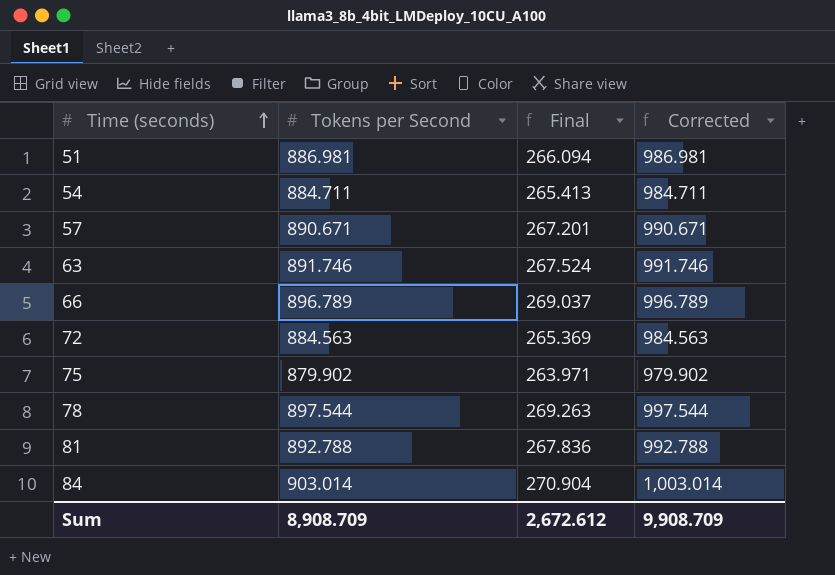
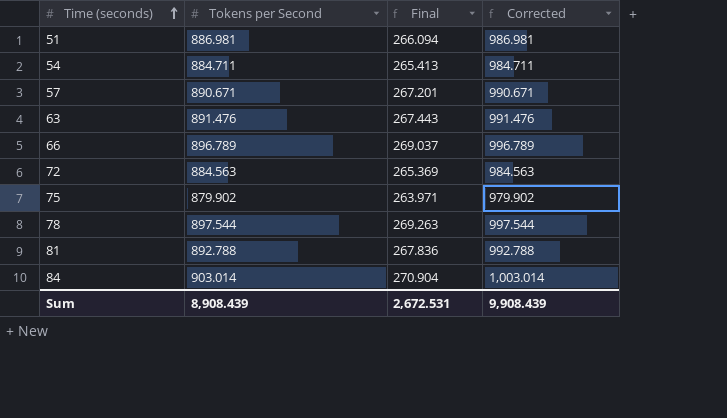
63 | Tokens per Second: 891.746 -> 891.476
63 | Final: 267.524 -> 267.443
63 | Corrected: 991.746 -> 991.476
Sum | Tokens per Second: 8,908.709 -> 8,908.439
Sum | Final: 2,672.612 -> 2,672.531
Sum | Corrected: 9,908.709 -> 9,908.439

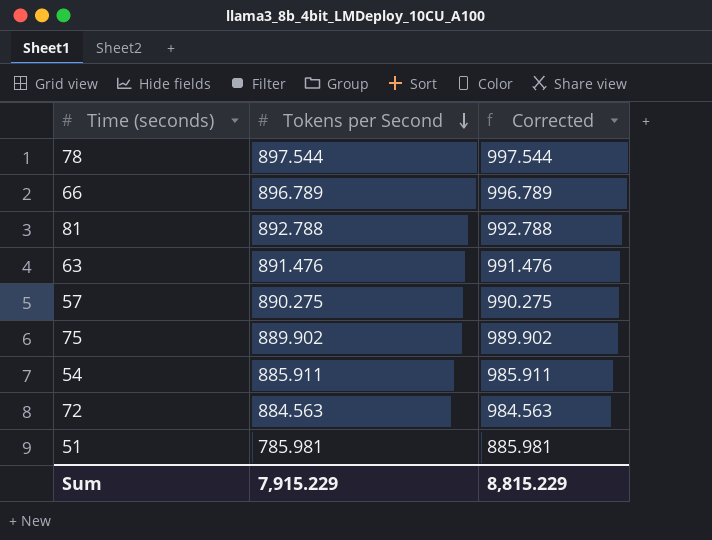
row order: Time (seconds) ascending -> Tokens per Second descending
column Final | formula: [Tokens per Second] * 0.3 -> none
row 84: 903.014 | 270.904 | 1,003.014 -> none
57 | Tokens per Second: 890.671 -> 890.275
57 | Corrected: 990.671 -> 990.275
75 | Tokens per Second: 879.902 -> 889.902
75 | Corrected: 979.902 -> 989.902
54 | Tokens per Second: 884.711 -> 885.911
54 | Corrected: 984.711 -> 985.911
51 | Tokens per Second: 886.981 -> 785.981
51 | Corrected: 986.981 -> 885.981
Sum | Tokens per Second: 8,908.439 -> 7,915.229
Sum | Corrected: 9,908.439 -> 8,815.229

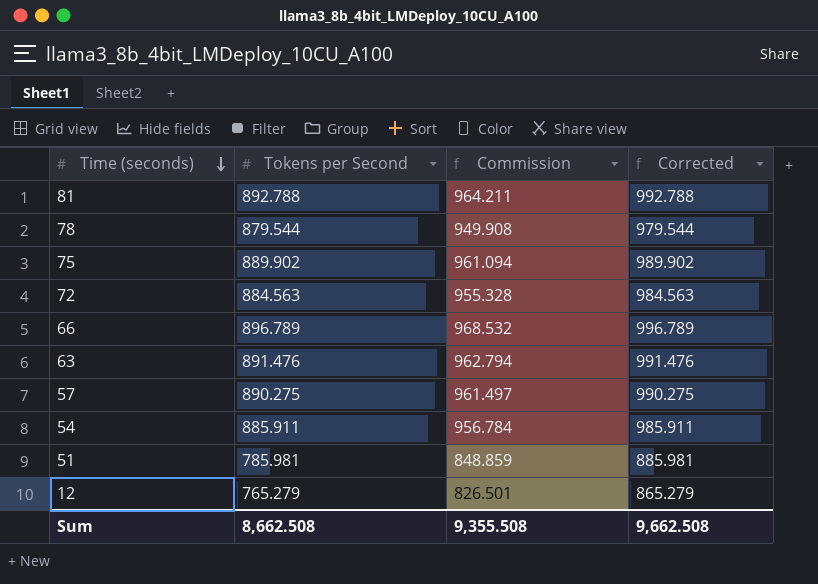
row order: Tokens per Second descending -> Time (seconds) descending
column Commission | formula: none -> [Tokens per Second] * 1.08
78 | Tokens per Second: 897.544 -> 879.544
78 | Corrected: 997.544 -> 979.544
row 12: none -> 765.279 | 826.501 | 865.279
Sum | Tokens per Second: 7,915.229 -> 8,662.508
Sum | Corrected: 8,815.229 -> 9,662.508

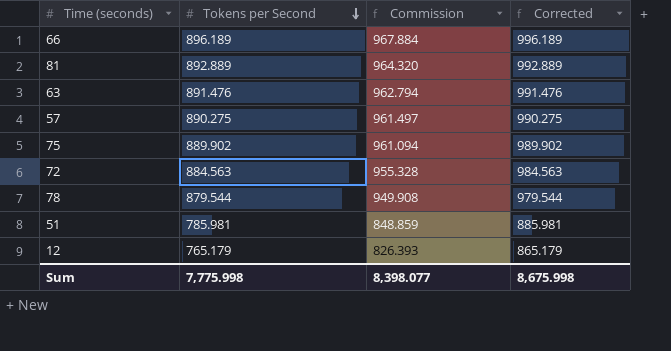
row order: Time (seconds) descending -> Tokens per Second descending
row 54: 885.911 | 956.784 | 985.911 -> none
66 | Tokens per Second: 896.789 -> 896.189
66 | Commission: 968.532 -> 967.884
66 | Corrected: 996.789 -> 996.189
81 | Tokens per Second: 892.788 -> 892.889
81 | Commission: 964.211 -> 964.320
81 | Corrected: 992.788 -> 992.889
12 | Tokens per Second: 765.279 -> 765.179
12 | Commission: 826.501 -> 826.393
12 | Corrected: 865.279 -> 865.179
Sum | Tokens per Second: 8,662.508 -> 7,775.998
Sum | Commission: 9,355.508 -> 8,398.077
Sum | Corrected: 9,662.508 -> 8,675.998

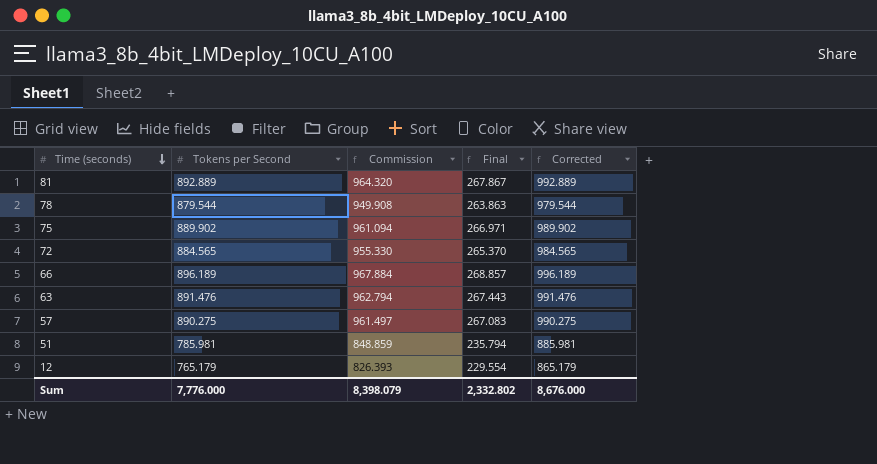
row order: Tokens per Second descending -> Time (seconds) descending
column Final | formula: none -> [Tokens per Second] * 0.3
72 | Tokens per Second: 884.563 -> 884.565
72 | Commission: 955.328 -> 955.330
72 | Corrected: 984.563 -> 984.565
Sum | Tokens per Second: 7,775.998 -> 7,776.000
Sum | Commission: 8,398.077 -> 8,398.079
Sum | Corrected: 8,675.998 -> 8,676.000

